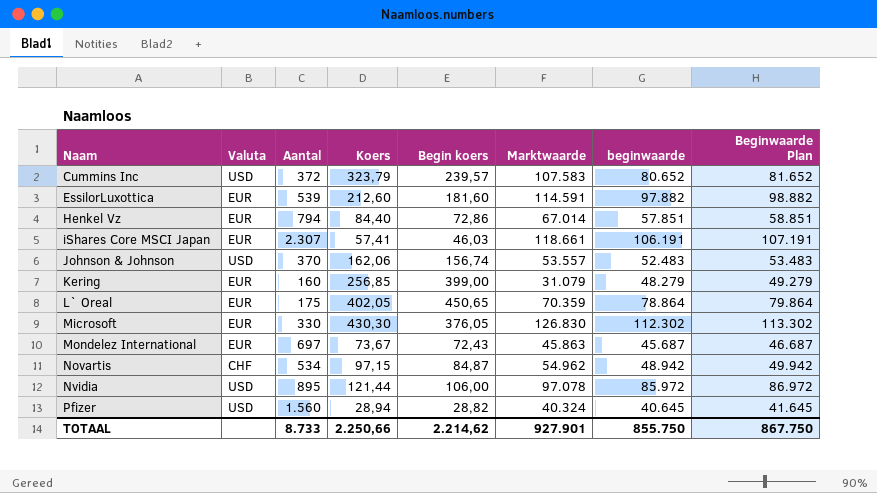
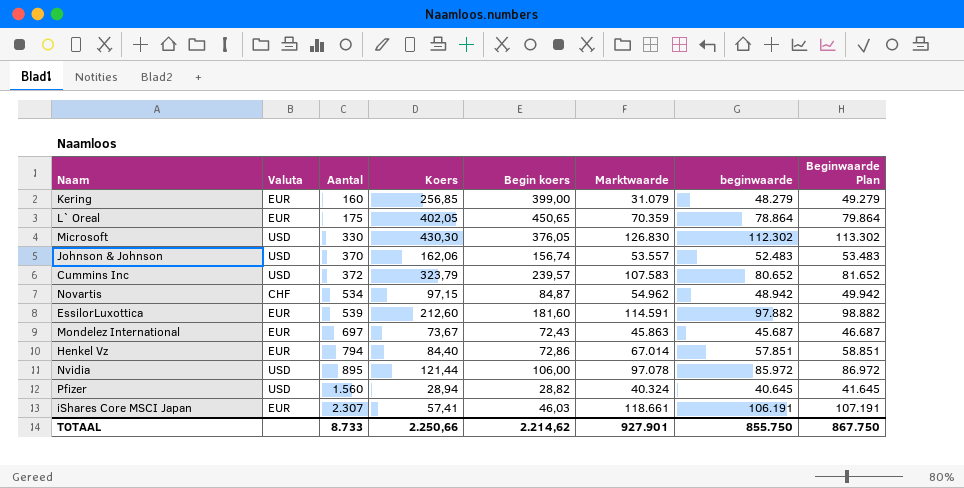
row order: Naam ascending -> Aantal ascending
Microsoft | Valuta: EUR -> USD

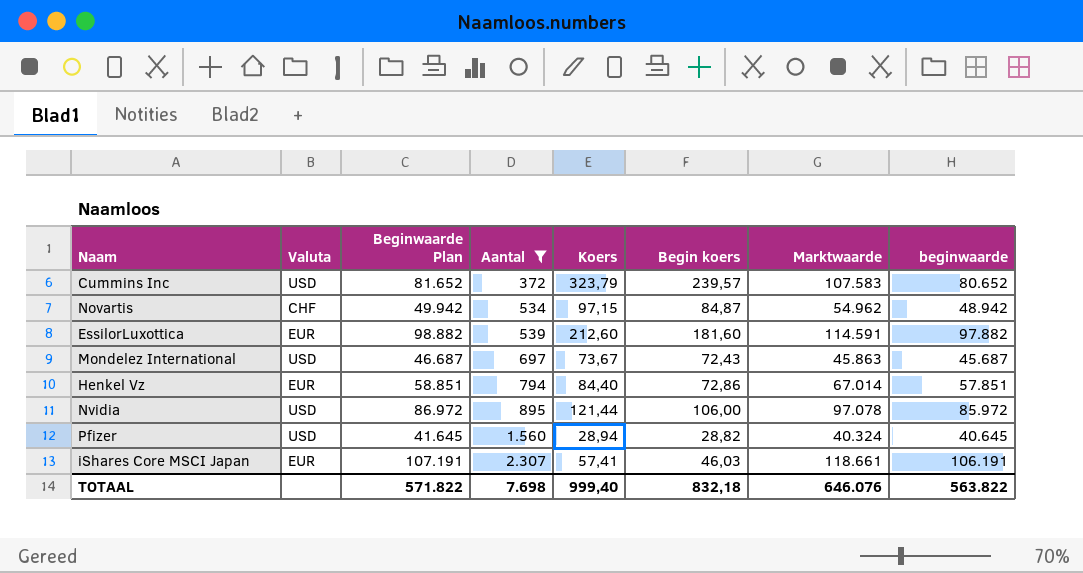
filter: none -> Aantal >= 372
column Beginwaarde Plan | position: 8 -> 3
Mondelez International | Valuta: EUR -> USD
TOTAAL | Beginwaarde Plan: 867.750 -> 571.822
TOTAAL | Aantal: 8.733 -> 7.698
TOTAAL | Koers: 2.250,66 -> 999,40
TOTAAL | Begin koers: 2.214,62 -> 832,18
TOTAAL | Marktwaarde: 927.901 -> 646.076
TOTAAL | beginwaarde: 855.750 -> 563.822

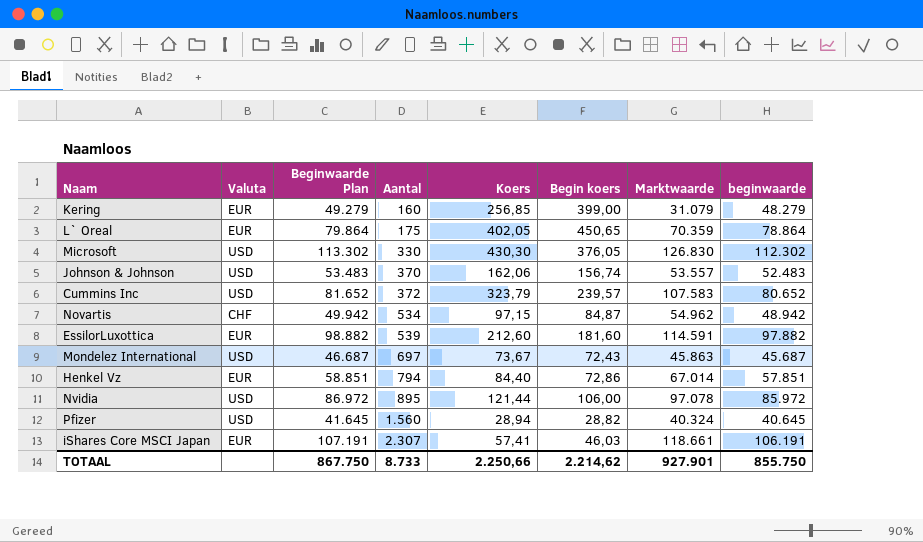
filter: Aantal >= 372 -> none
TOTAAL | Beginwaarde Plan: 571.822 -> 867.750
TOTAAL | Aantal: 7.698 -> 8.733
TOTAAL | Koers: 999,40 -> 2.250,66
TOTAAL | Begin koers: 832,18 -> 2.214,62
TOTAAL | Marktwaarde: 646.076 -> 927.901
TOTAAL | beginwaarde: 563.822 -> 855.750

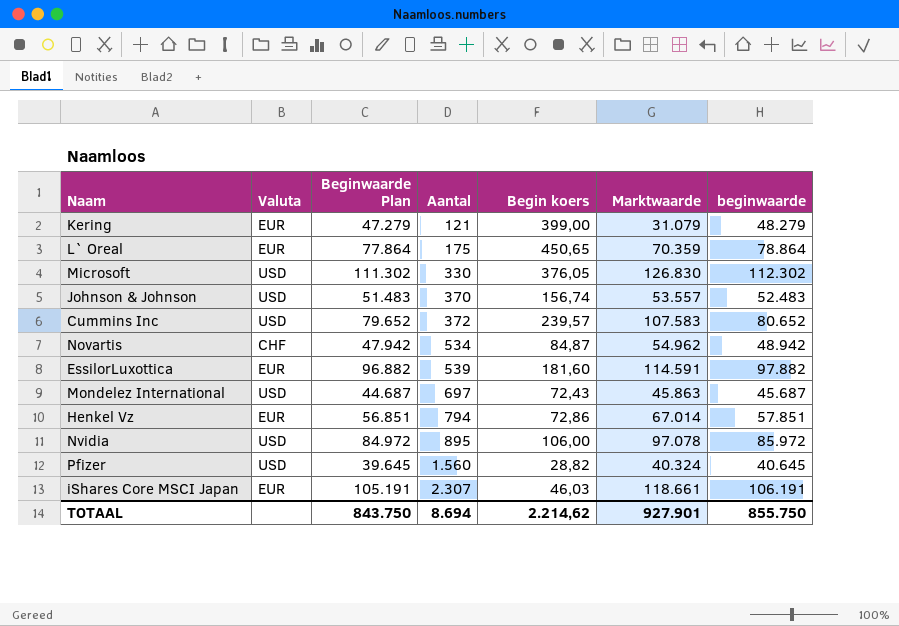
column Koers | position: 5 -> none
column Beginwaarde Plan | formula: [beginwaarde] + 1000 -> [beginwaarde] - 1000
Kering | Aantal: 160 -> 121
TOTAAL | Beginwaarde Plan: 867.750 -> 843.750
TOTAAL | Aantal: 8.733 -> 8.694

